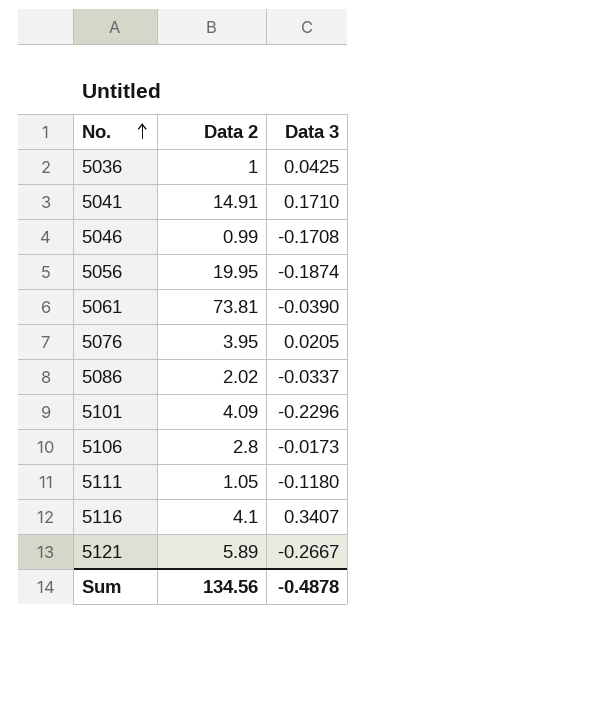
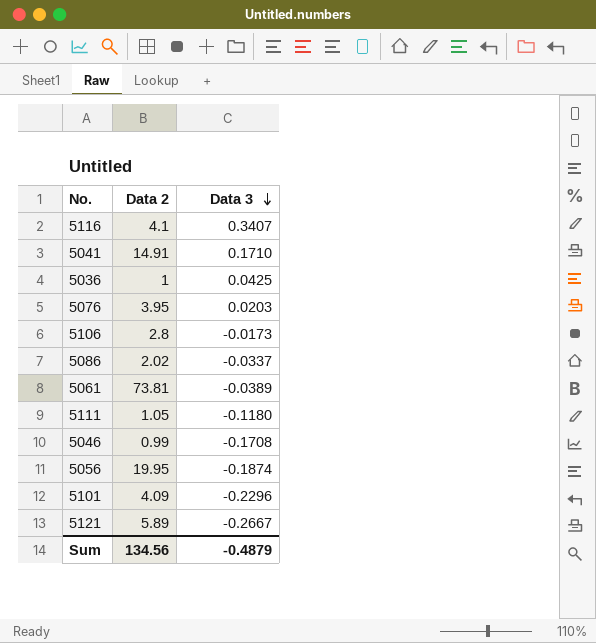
row order: No. ascending -> Data 3 descending
5076 | Data 3: 0.0205 -> 0.0203
5061 | Data 3: -0.0390 -> -0.0389
Sum | Data 3: -0.4878 -> -0.4879

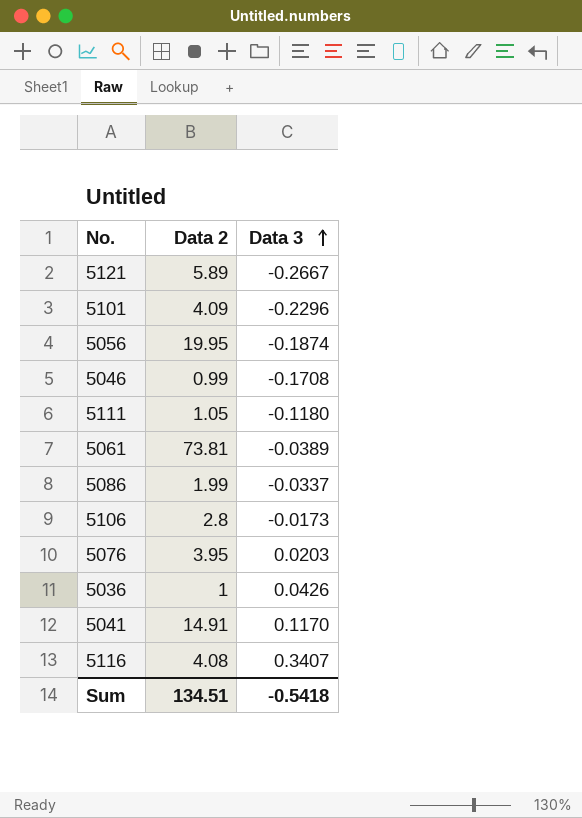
row order: Data 3 descending -> Data 3 ascending
5086 | Data 2: 2.02 -> 1.99
5036 | Data 3: 0.0425 -> 0.0426
5041 | Data 3: 0.1710 -> 0.1170
5116 | Data 2: 4.1 -> 4.08
Sum | Data 2: 134.56 -> 134.51
Sum | Data 3: -0.4879 -> -0.5418

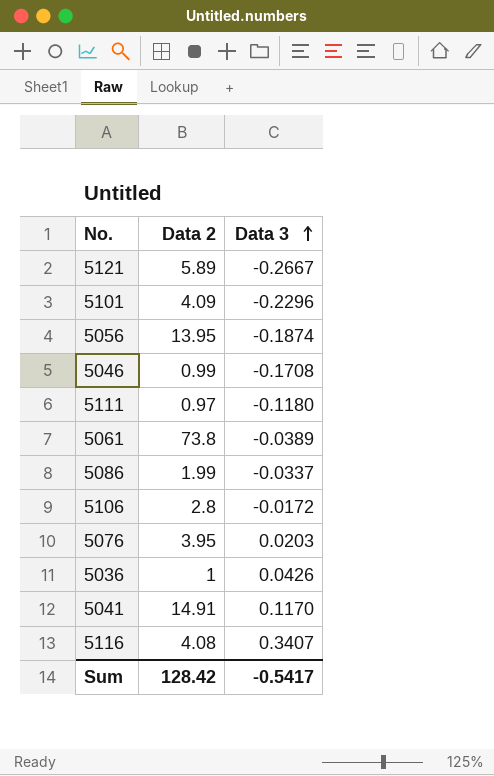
5056 | Data 2: 19.95 -> 13.95
5111 | Data 2: 1.05 -> 0.97
5061 | Data 2: 73.81 -> 73.8
5106 | Data 3: -0.0173 -> -0.0172
Sum | Data 2: 134.51 -> 128.42
Sum | Data 3: -0.5418 -> -0.5417

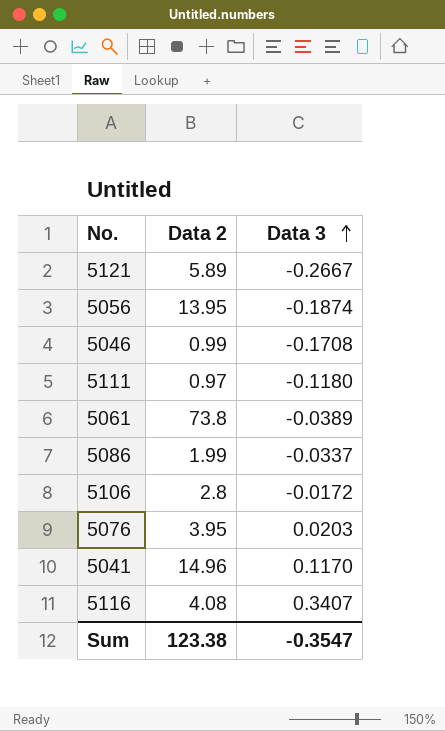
row 5101: 4.09 | -0.2296 -> none
row 5036: 1 | 0.0426 -> none
5041 | Data 2: 14.91 -> 14.96
Sum | Data 2: 128.42 -> 123.38
Sum | Data 3: -0.5417 -> -0.3547

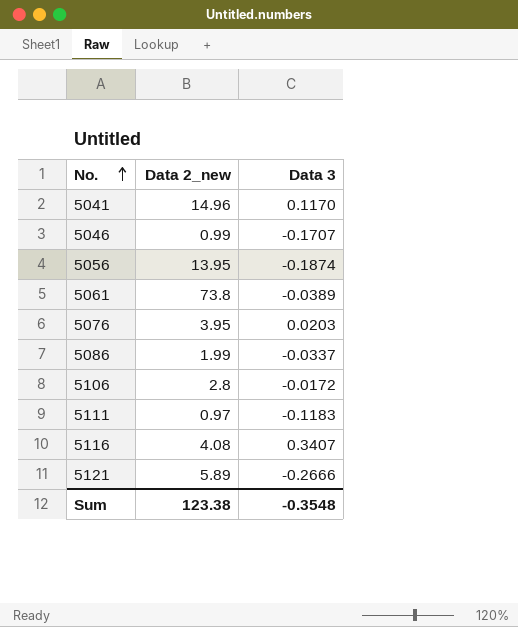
row order: Data 3 ascending -> No. ascending
column name: Data 2 -> Data 2_new
5046 | Data 3: -0.1708 -> -0.1707
5111 | Data 3: -0.1180 -> -0.1183
5121 | Data 3: -0.2667 -> -0.2666
Sum | Data 3: -0.3547 -> -0.3548

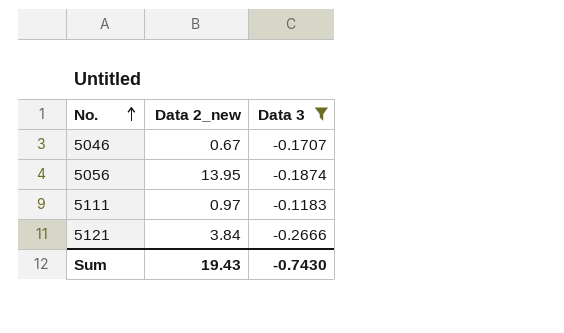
filter: none -> Data 3 <= -0.1183
5046 | Data 2_new: 0.99 -> 0.67
5121 | Data 2_new: 5.89 -> 3.84
Sum | Data 2_new: 123.38 -> 19.43
Sum | Data 3: -0.3548 -> -0.7430

